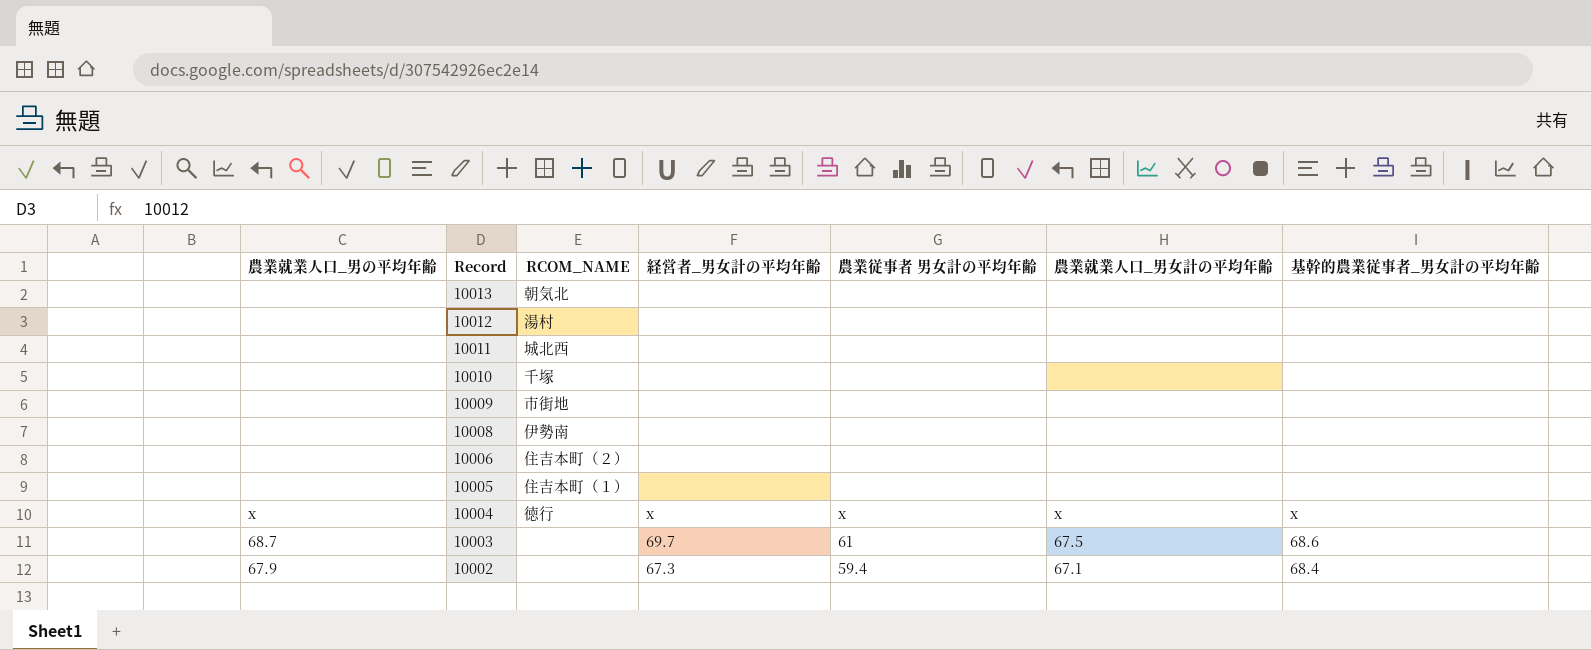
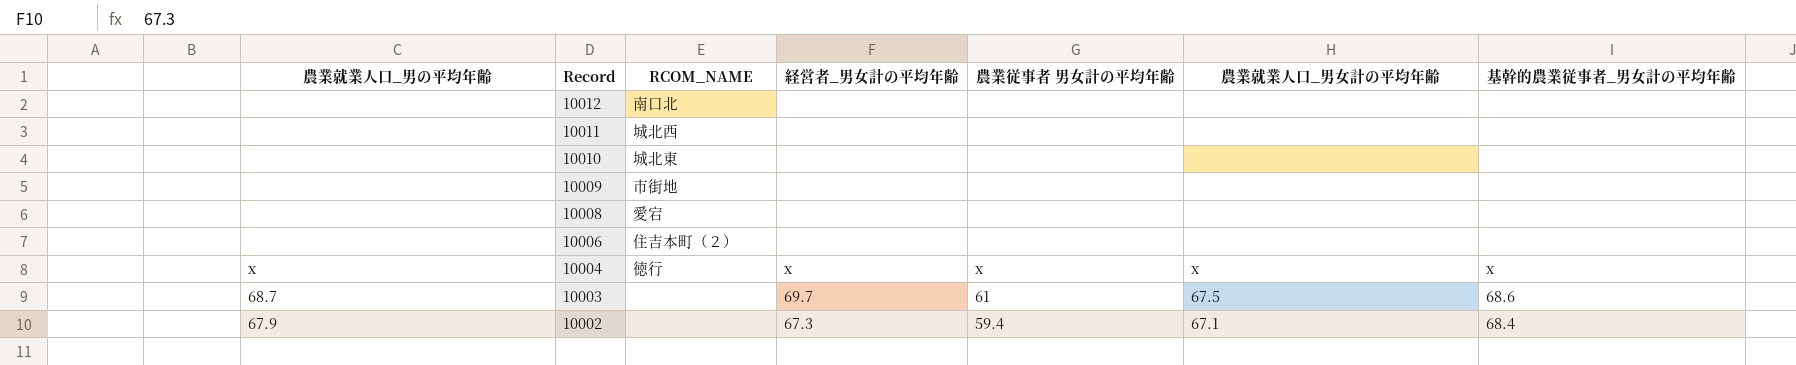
row 10013: none | 朝気北 | none | none | none | none -> none
row 10005: none | 住吉本町（１） | none | none | none | none -> none
10012 | RCOM_NAME: 湯村 -> 南口北
10010 | RCOM_NAME: 千塚 -> 城北東
10008 | RCOM_NAME: 伊勢南 -> 愛宕

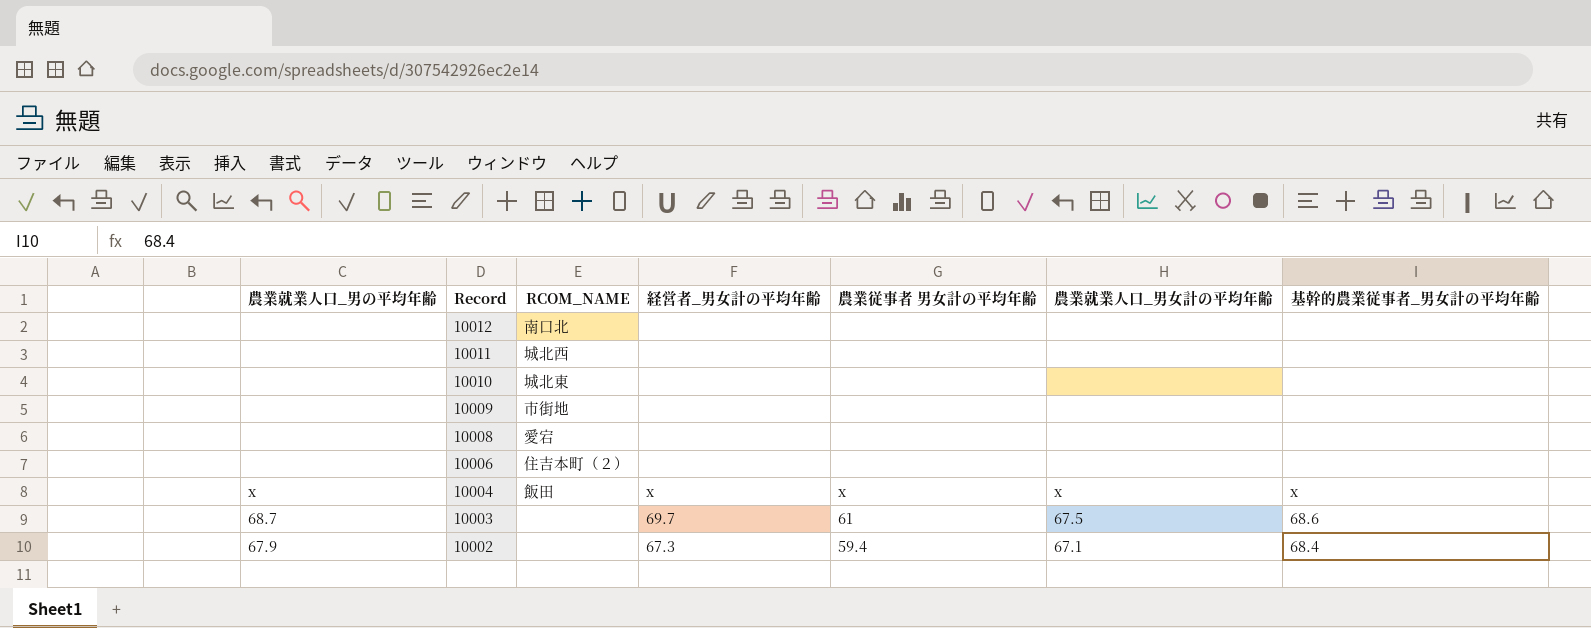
10004 | RCOM_NAME: 徳行 -> 飯田

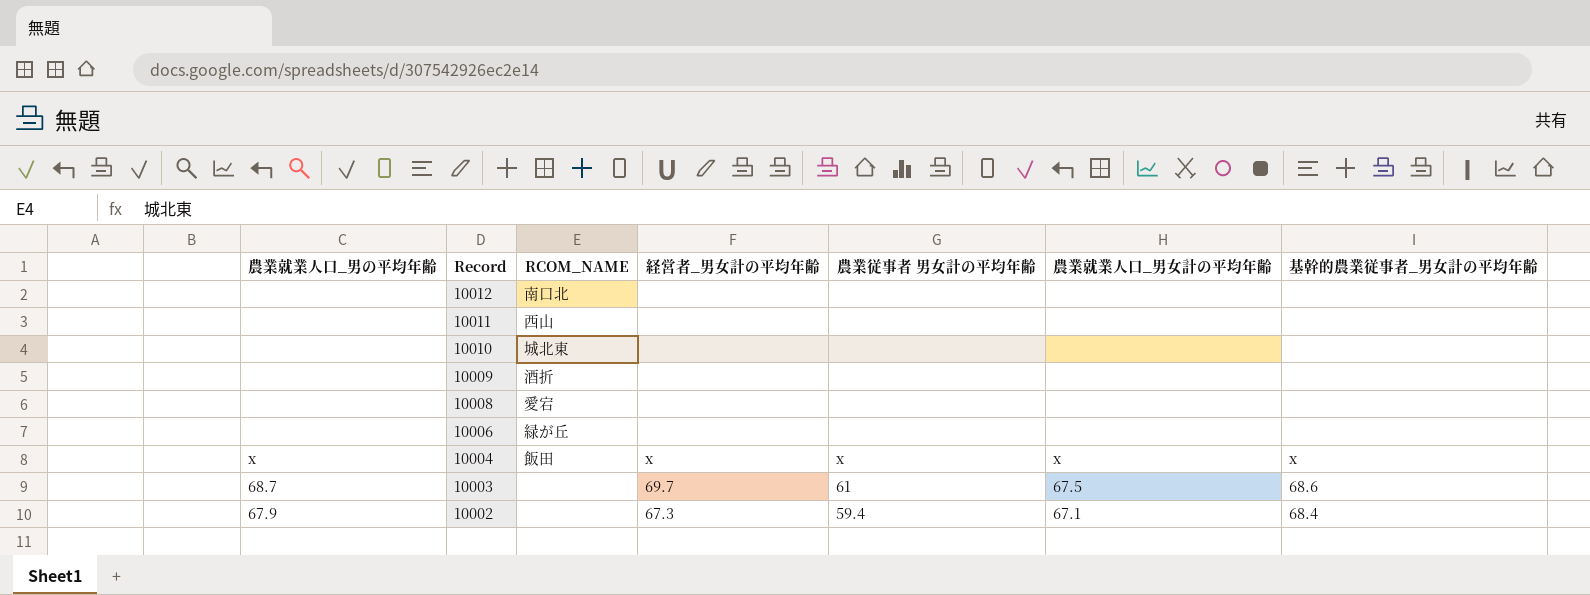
10011 | RCOM_NAME: 城北西 -> 西山
10009 | RCOM_NAME: 市街地 -> 酒折
10006 | RCOM_NAME: 住吉本町（２） -> 緑が丘

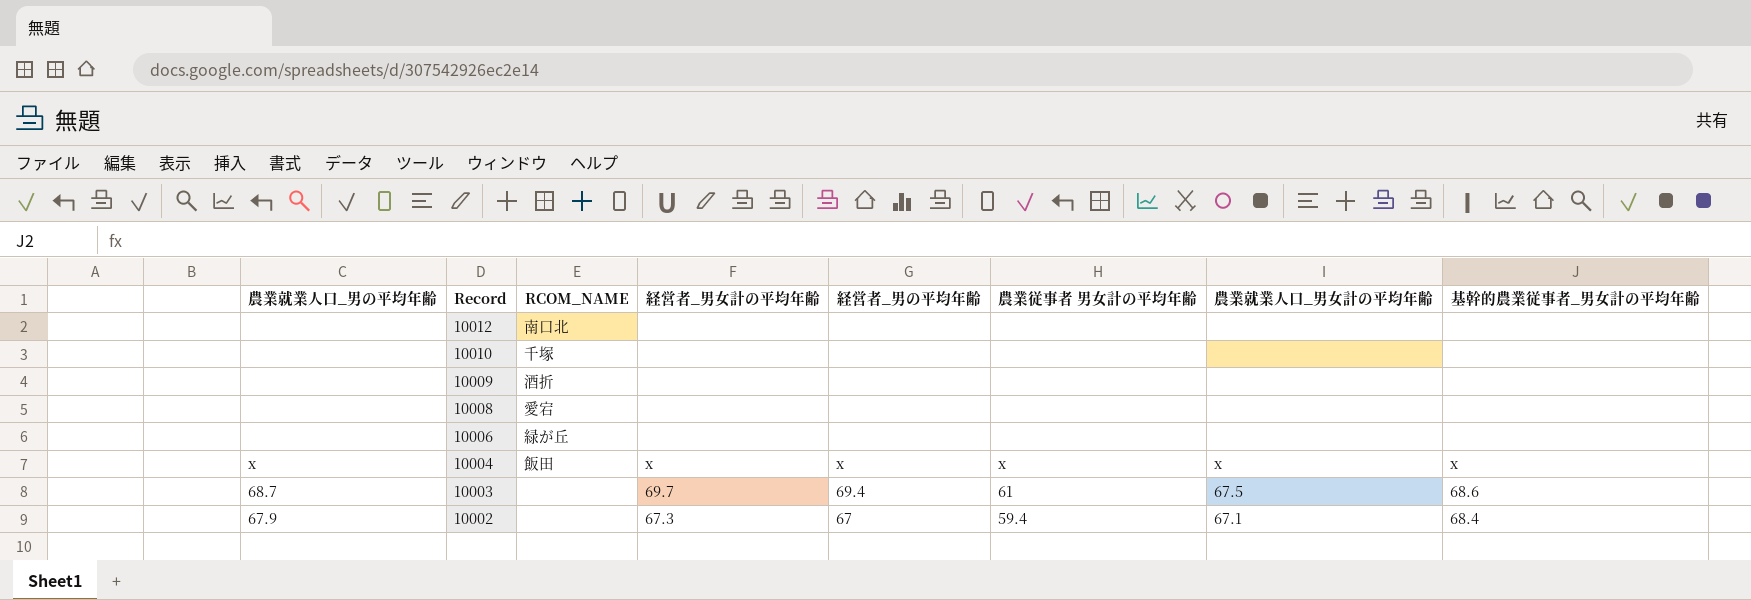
column 経営者_男の平均年齢 | position: none -> 5
row 10011: none | 西山 | none | none | none | none -> none
10010 | RCOM_NAME: 城北東 -> 千塚

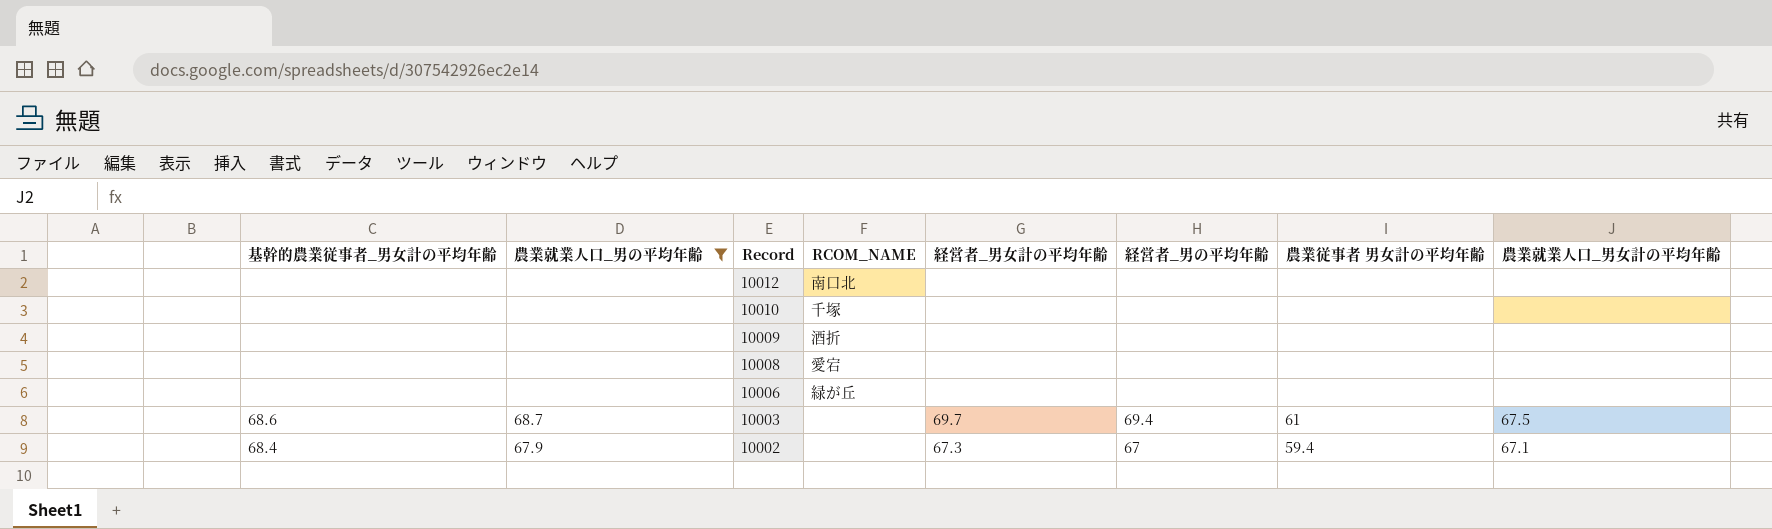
filter: none -> 農業就業人口_男の平均年齢 != x
column 基幹的農業従事者_男女計の平均年齢 | position: 8 -> 1

